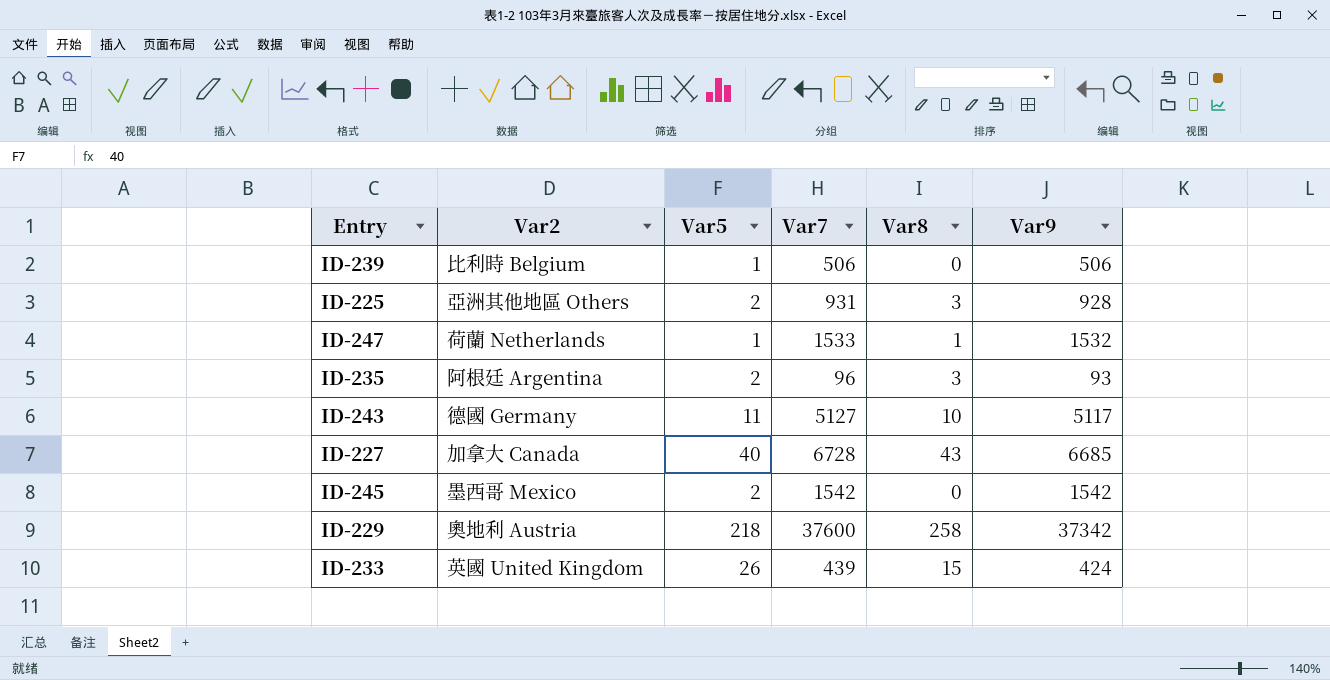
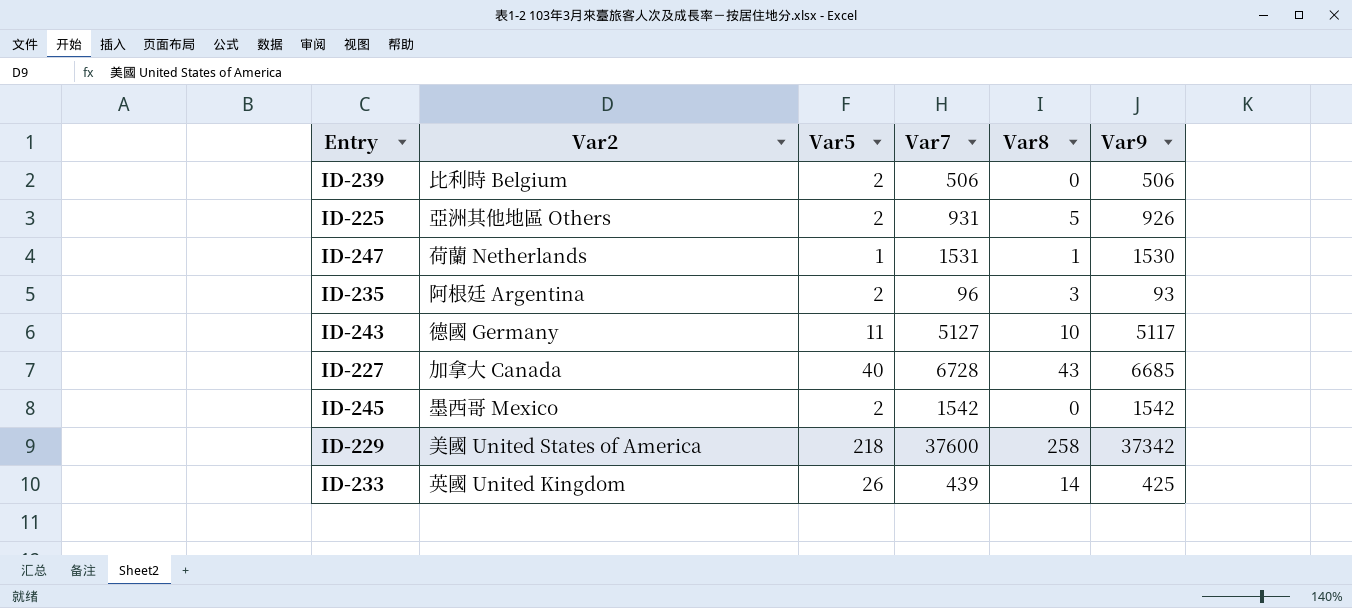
ID-239 | Var5: 1 -> 2
ID-225 | Var8: 3 -> 5
ID-225 | Var9: 928 -> 926
ID-247 | Var7: 1533 -> 1531
ID-247 | Var9: 1532 -> 1530
ID-229 | Var2: 奧地利 Austria -> 美國 United States of America
ID-233 | Var8: 15 -> 14
ID-233 | Var9: 424 -> 425

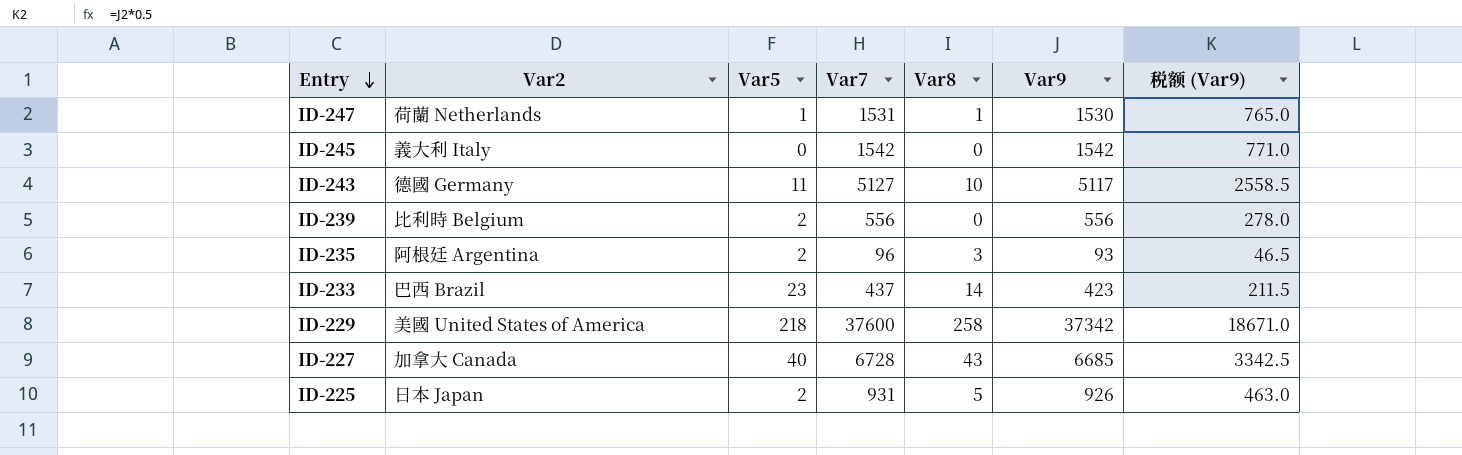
row order: none -> Entry descending
column 税额 (Var9) | formula: none -> [Var9] * 0.5
ID-245 | Var2: 墨西哥 Mexico -> 義大利 Italy
ID-245 | Var5: 2 -> 0
ID-239 | Var7: 506 -> 556
ID-239 | Var9: 506 -> 556
ID-233 | Var2: 英國 United Kingdom -> 巴西 Brazil
ID-233 | Var5: 26 -> 23
ID-233 | Var7: 439 -> 437
ID-233 | Var9: 425 -> 423
ID-225 | Var2: 亞洲其他地區 Others -> 日本 Japan

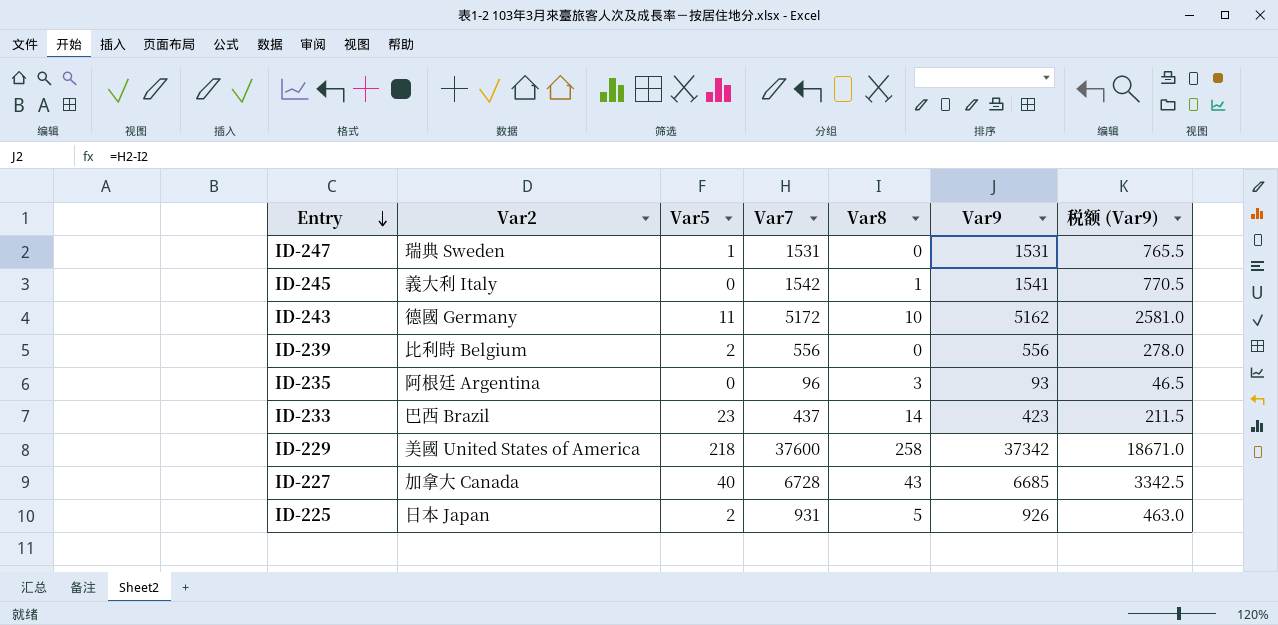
ID-247 | Var2: 荷蘭 Netherlands -> 瑞典 Sweden
ID-247 | Var8: 1 -> 0
ID-247 | Var9: 1530 -> 1531
ID-247 | 税额 (Var9): 765.0 -> 765.5
ID-245 | Var8: 0 -> 1
ID-245 | Var9: 1542 -> 1541
ID-245 | 税额 (Var9): 771.0 -> 770.5
ID-243 | Var7: 5127 -> 5172
ID-243 | Var9: 5117 -> 5162
ID-243 | 税额 (Var9): 2558.5 -> 2581.0
ID-235 | Var5: 2 -> 0

